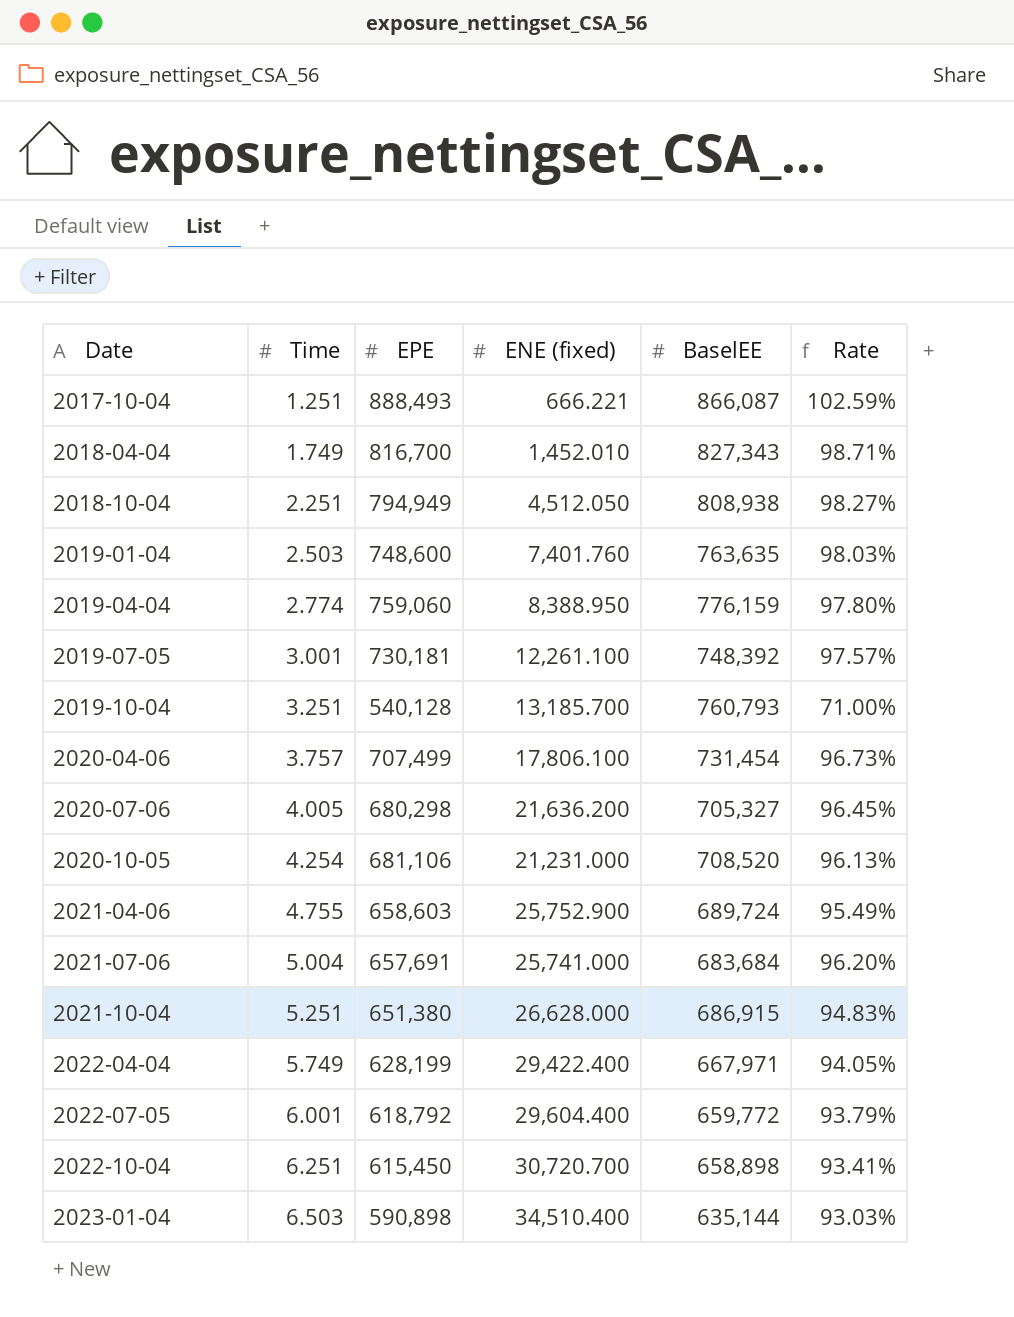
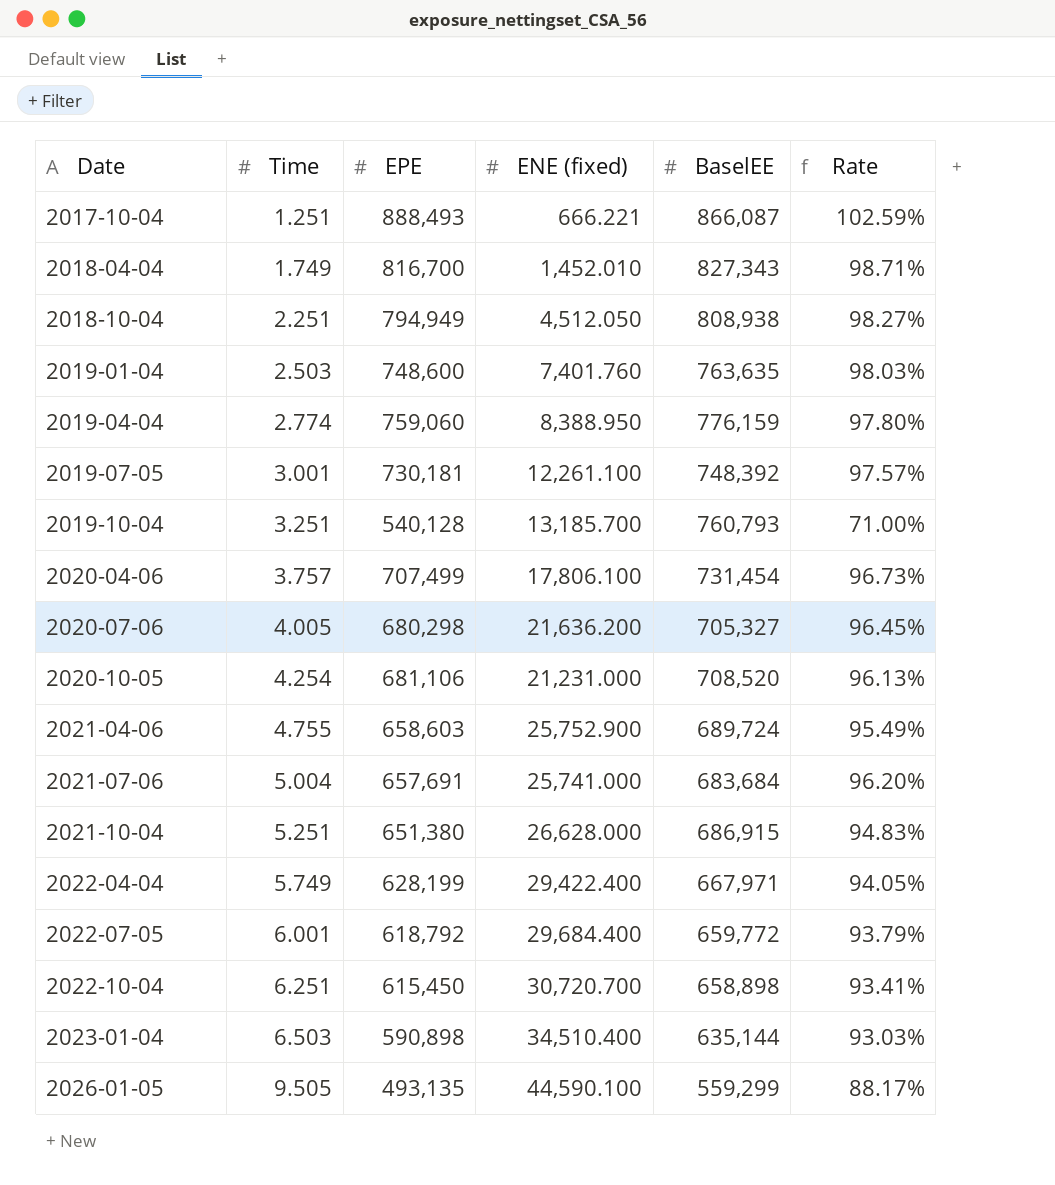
2022-07-05 | ENE (fixed): 29,604.400 -> 29,684.400
row 2026-01-05: none -> 9.505 | 493,135 | 44,590.100 | 559,299 | 88.17%

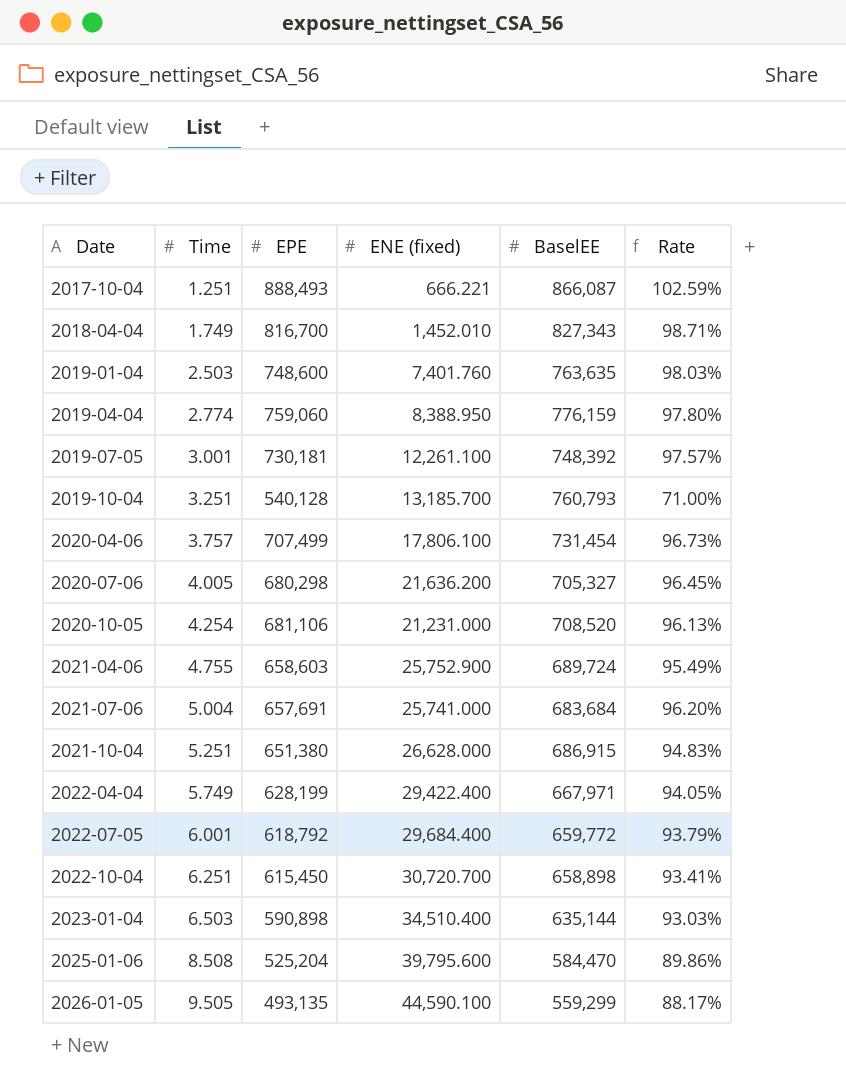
row 2018-10-04: 2.251 | 794,949 | 4,512.050 | 808,938 | 98.27% -> none
row 2025-01-06: none -> 8.508 | 525,204 | 39,795.600 | 584,470 | 89.86%

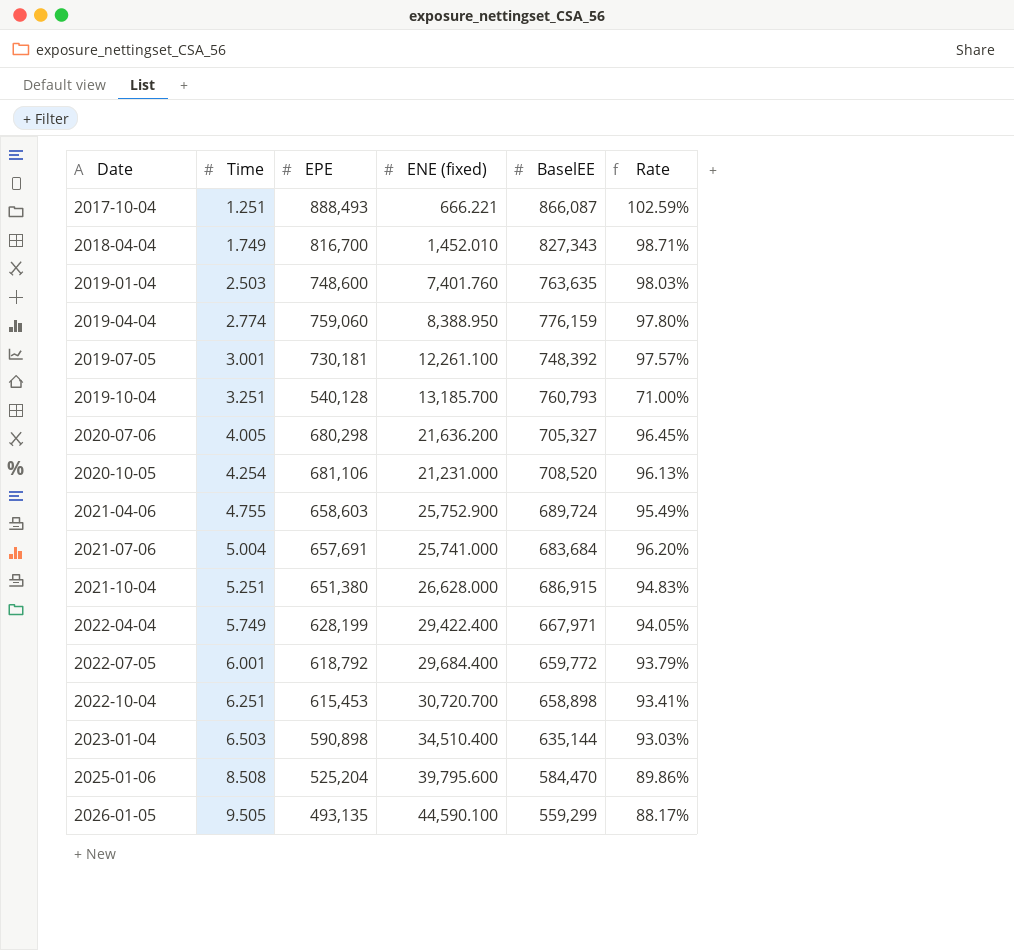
row 2020-04-06: 3.757 | 707,499 | 17,806.100 | 731,454 | 96.73% -> none
2022-10-04 | EPE: 615,450 -> 615,453

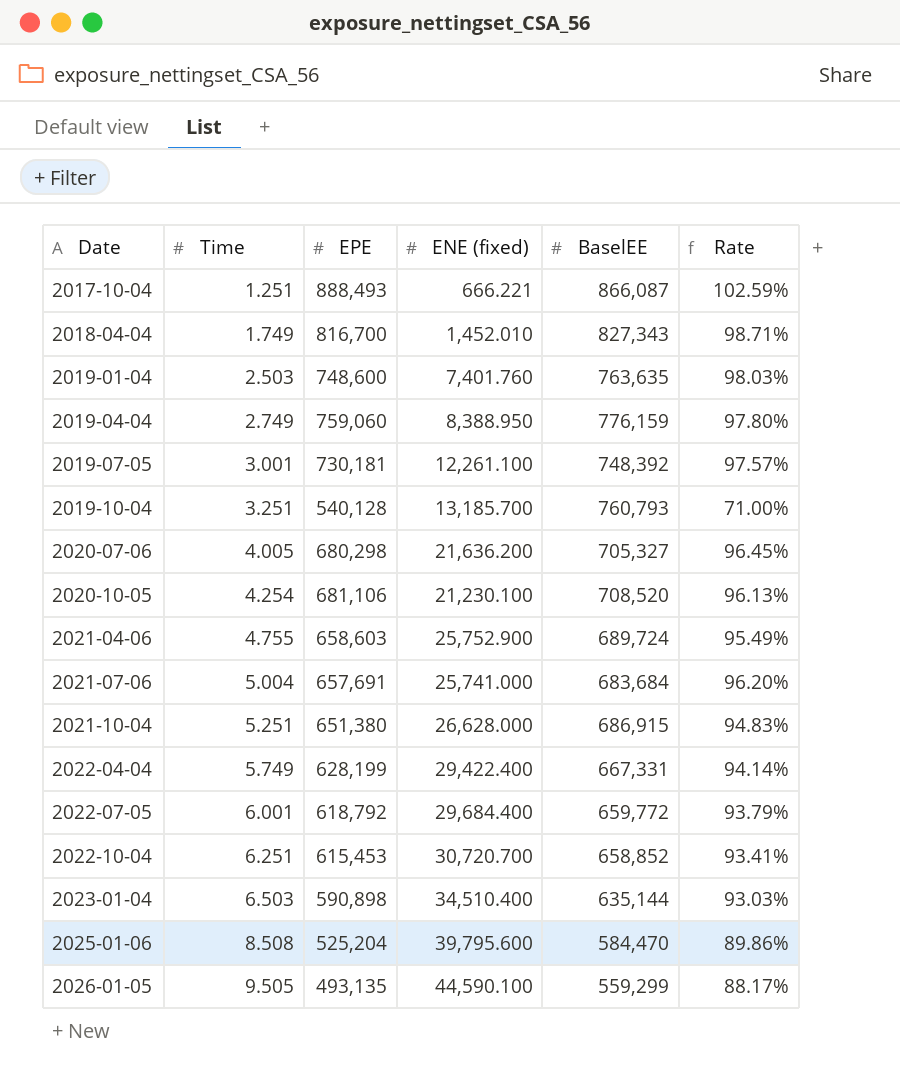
2019-04-04 | Time: 2.774 -> 2.749
2020-10-05 | ENE (fixed): 21,231.000 -> 21,230.100
2022-04-04 | BaselEE: 667,971 -> 667,331
2022-04-04 | Rate: 94.05% -> 94.14%
2022-10-04 | BaselEE: 658,898 -> 658,852

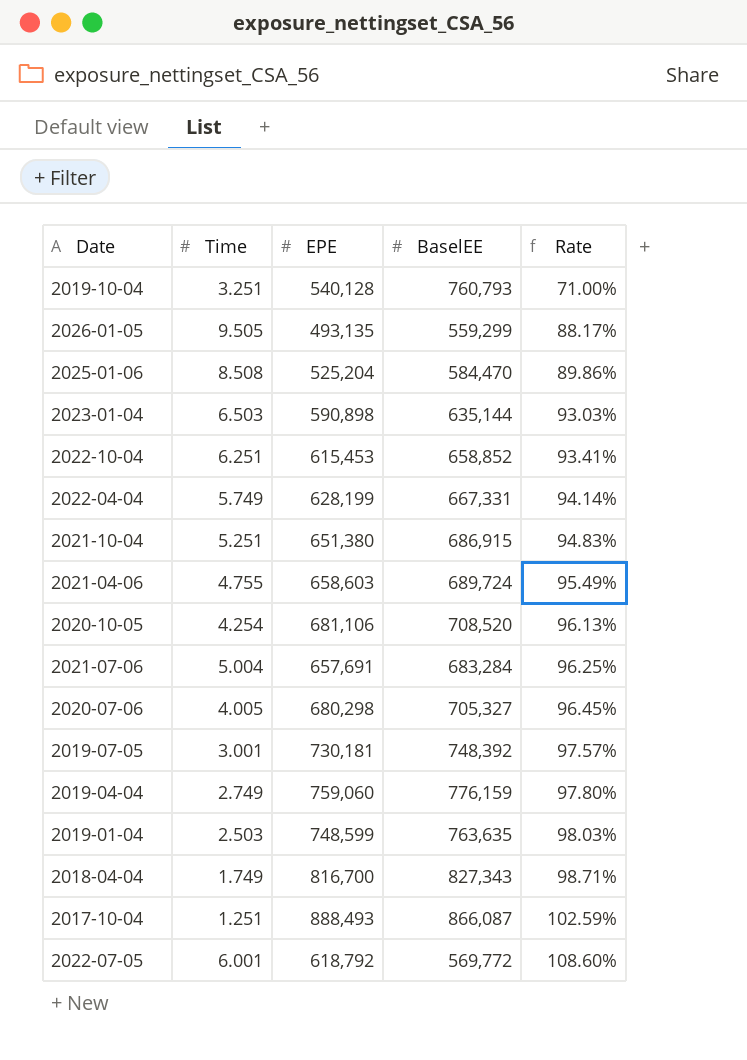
row order: Date ascending -> Rate ascending
column ENE (fixed) | position: 4 -> none
2021-07-06 | BaselEE: 683,684 -> 683,284
2021-07-06 | Rate: 96.20% -> 96.25%
2019-01-04 | EPE: 748,600 -> 748,599
2022-07-05 | BaselEE: 659,772 -> 569,772
2022-07-05 | Rate: 93.79% -> 108.60%

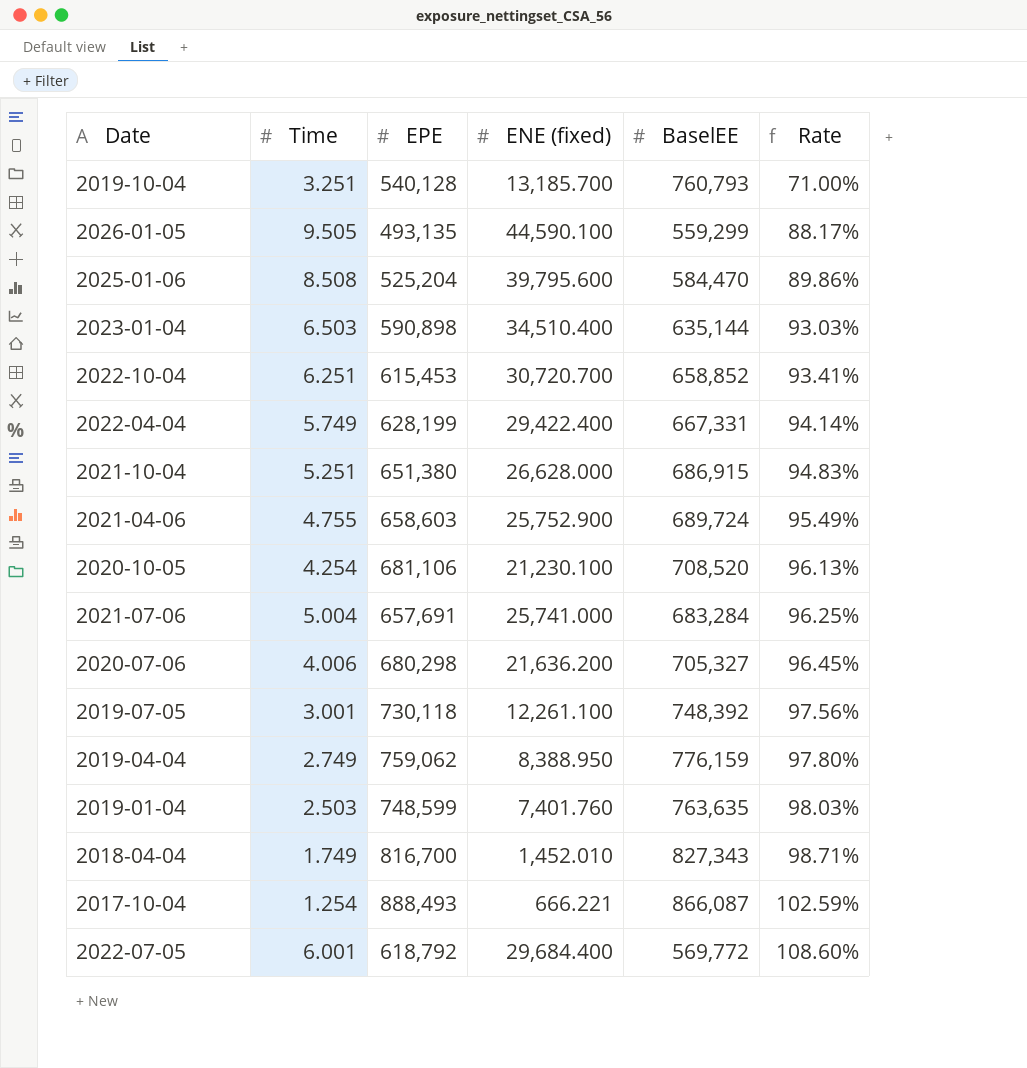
column ENE (fixed) | position: none -> 4
2020-07-06 | Time: 4.005 -> 4.006
2019-07-05 | EPE: 730,181 -> 730,118
2019-07-05 | Rate: 97.57% -> 97.56%
2019-04-04 | EPE: 759,060 -> 759,062
2017-10-04 | Time: 1.251 -> 1.254

